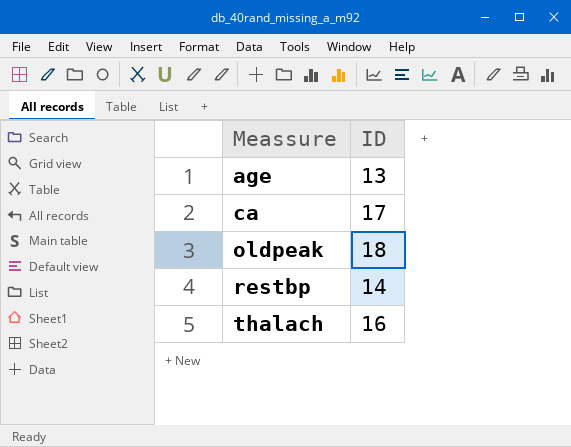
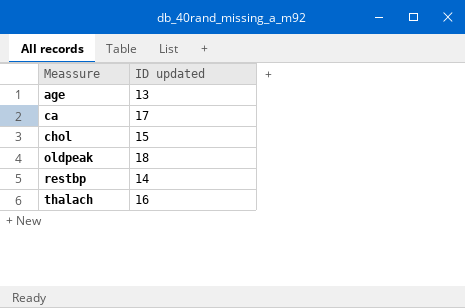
column name: ID -> ID updated
row chol: none -> 15

